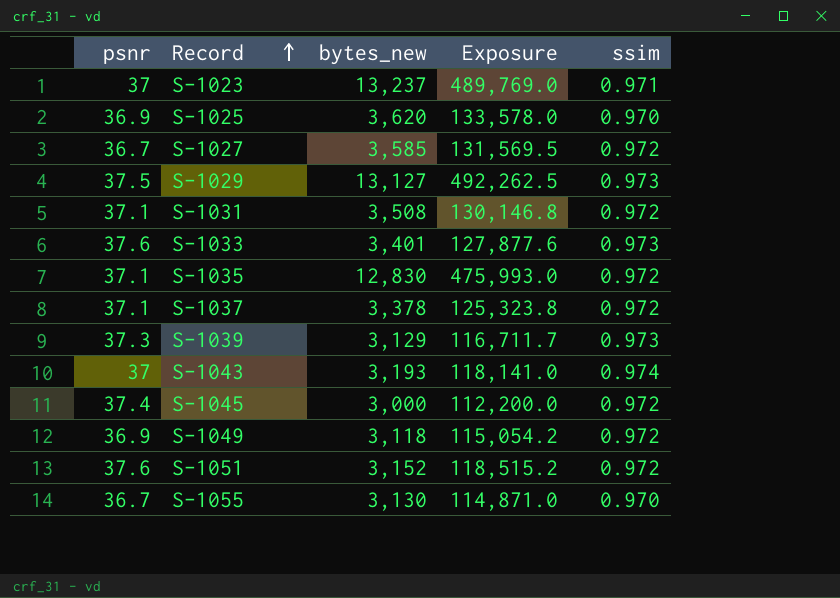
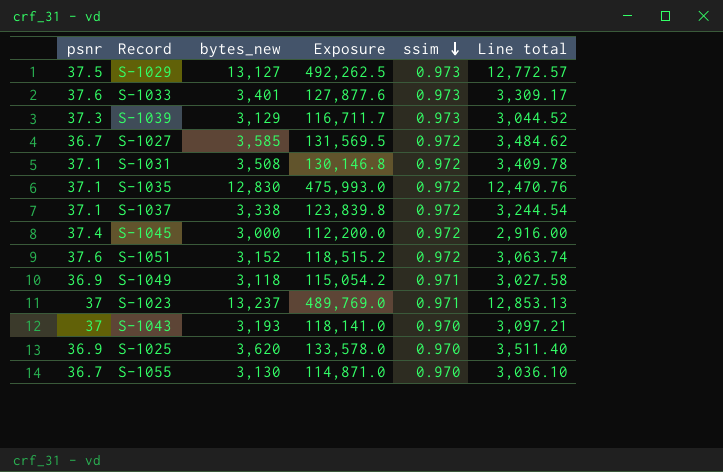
row order: Record ascending -> ssim descending
column Line total | formula: none -> [bytes_new] * [ssim]
S-1037 | bytes_new: 3,378 -> 3,338
S-1037 | Exposure: 125,323.8 -> 123,839.8
S-1049 | ssim: 0.972 -> 0.971
S-1043 | ssim: 0.974 -> 0.970

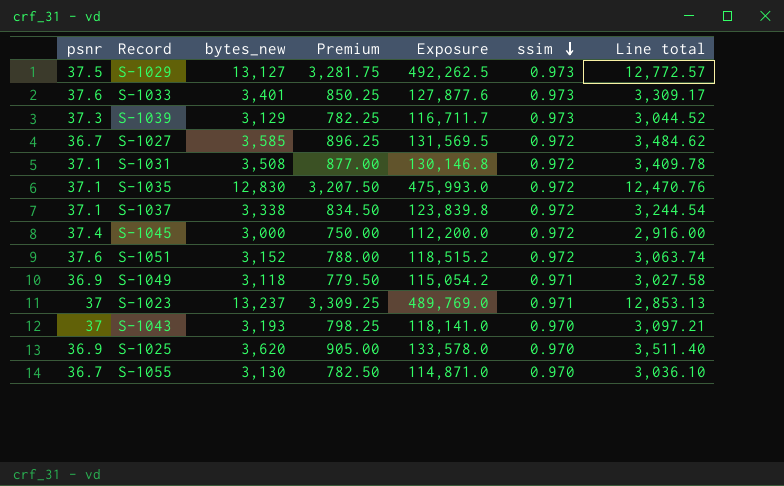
column Premium | formula: none -> [bytes_new] * 0.25

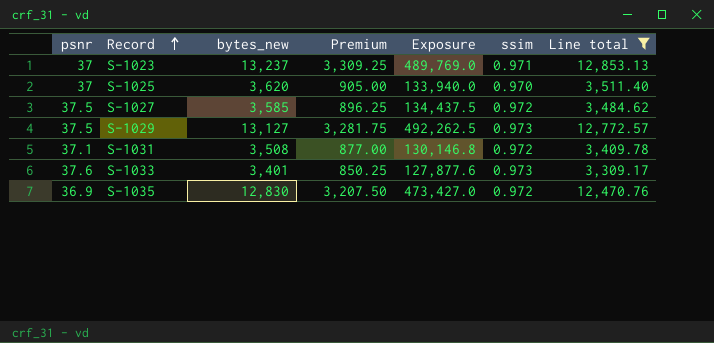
filter: none -> Line total >= 3,309.17
row order: ssim descending -> Record ascending
S-1025 | psnr: 36.9 -> 37
S-1025 | Exposure: 133,578.0 -> 133,940.0
S-1027 | psnr: 36.7 -> 37.5
S-1027 | Exposure: 131,569.5 -> 134,437.5
S-1035 | psnr: 37.1 -> 36.9
S-1035 | Exposure: 475,993.0 -> 473,427.0

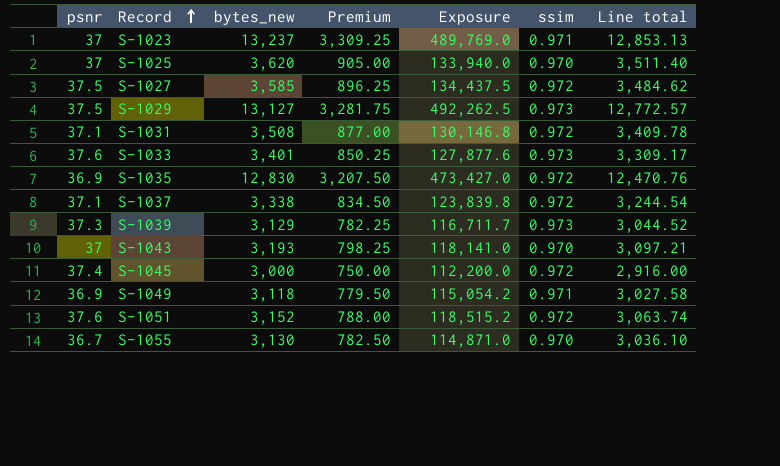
filter: Line total >= 3,309.17 -> none

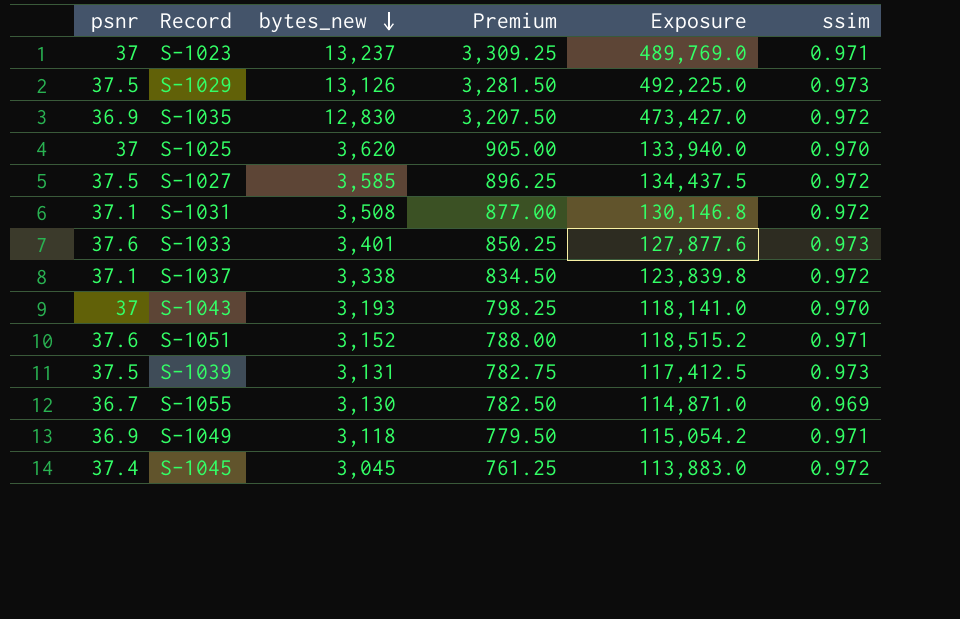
row order: Record ascending -> bytes_new descending
column Line total | formula: [bytes_new] * [ssim] -> none
S-1029 | bytes_new: 13,127 -> 13,126
S-1029 | Premium: 3,281.75 -> 3,281.50
S-1029 | Exposure: 492,262.5 -> 492,225.0
S-1051 | ssim: 0.972 -> 0.971
S-1039 | psnr: 37.3 -> 37.5
S-1039 | bytes_new: 3,129 -> 3,131
S-1039 | Premium: 782.25 -> 782.75
S-1039 | Exposure: 116,711.7 -> 117,412.5
S-1055 | ssim: 0.970 -> 0.969
S-1045 | bytes_new: 3,000 -> 3,045
S-1045 | Premium: 750.00 -> 761.25
S-1045 | Exposure: 112,200.0 -> 113,883.0

